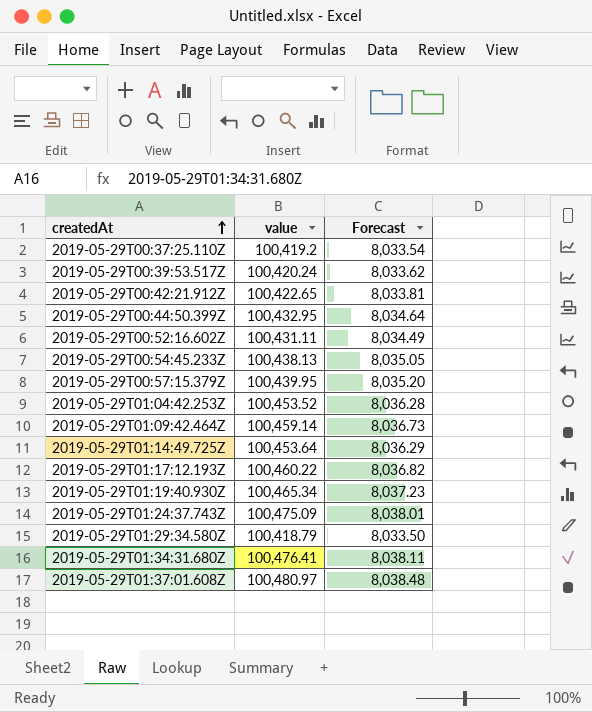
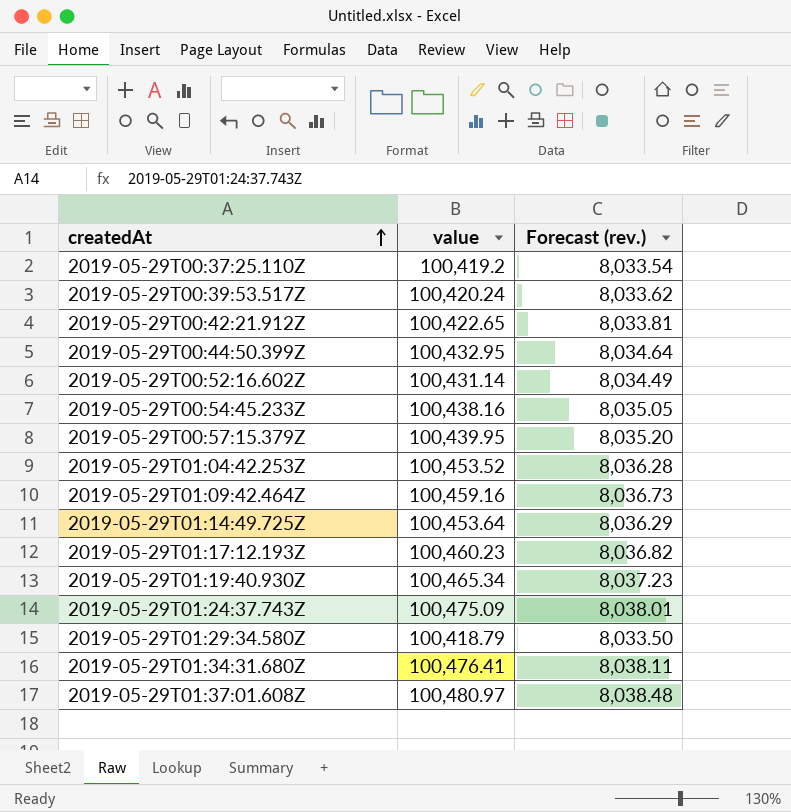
column name: Forecast -> Forecast (rev.)
2019-05-29T00:52:16.602Z | value: 100,431.11 -> 100,431.14
2019-05-29T00:54:45.233Z | value: 100,438.13 -> 100,438.16
2019-05-29T01:09:42.464Z | value: 100,459.14 -> 100,459.16
2019-05-29T01:17:12.193Z | value: 100,460.22 -> 100,460.23

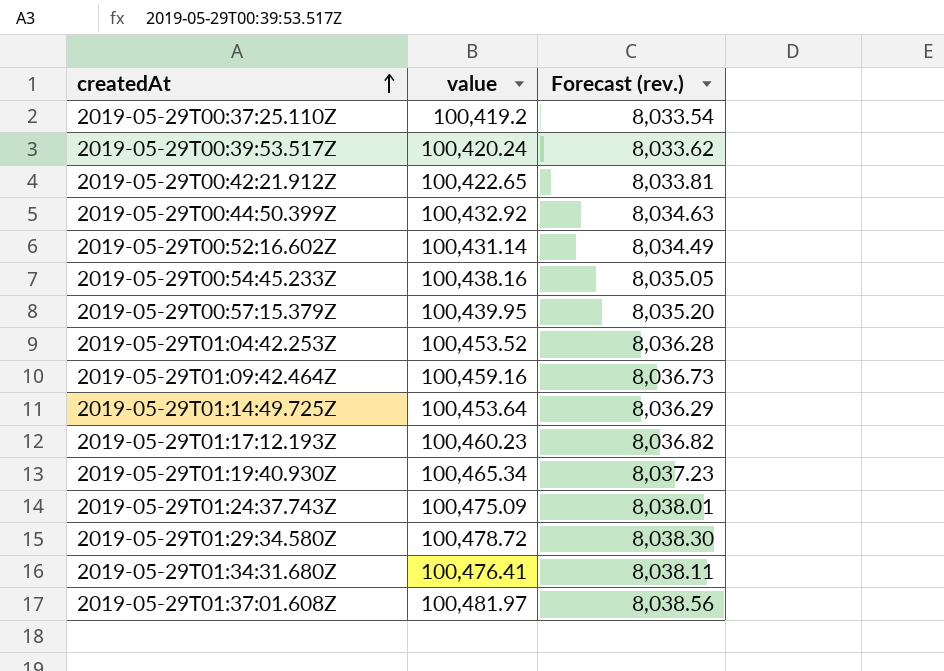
2019-05-29T00:44:50.399Z | value: 100,432.95 -> 100,432.92
2019-05-29T00:44:50.399Z | Forecast (rev.): 8,034.64 -> 8,034.63
2019-05-29T01:29:34.580Z | value: 100,418.79 -> 100,478.72
2019-05-29T01:29:34.580Z | Forecast (rev.): 8,033.50 -> 8,038.30
2019-05-29T01:37:01.608Z | value: 100,480.97 -> 100,481.97
2019-05-29T01:37:01.608Z | Forecast (rev.): 8,038.48 -> 8,038.56

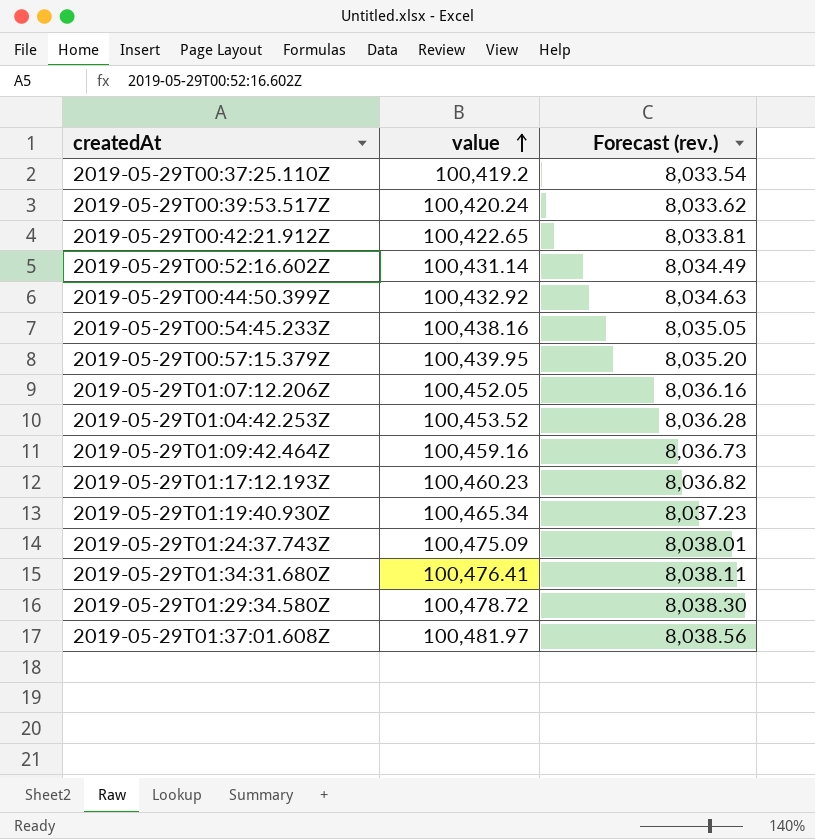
row order: createdAt ascending -> value ascending
row 2019-05-29T01:14:49.725Z: 100,453.64 | 8,036.29 -> none
row 2019-05-29T01:07:12.206Z: none -> 100,452.05 | 8,036.16

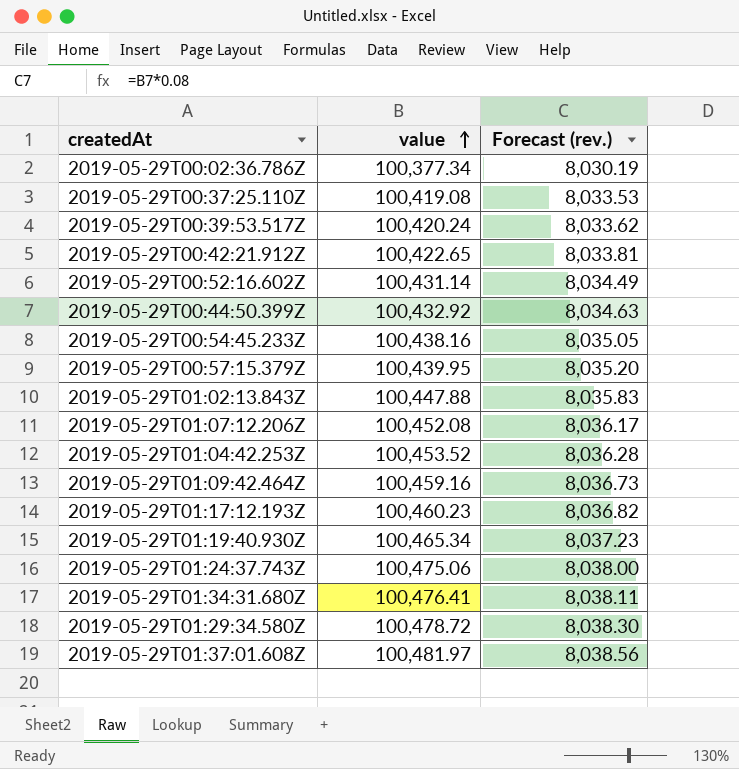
row 2019-05-29T00:02:36.786Z: none -> 100,377.34 | 8,030.19
2019-05-29T00:37:25.110Z | value: 100,419.2 -> 100,419.08
2019-05-29T00:37:25.110Z | Forecast (rev.): 8,033.54 -> 8,033.53
row 2019-05-29T01:02:13.843Z: none -> 100,447.88 | 8,035.83
2019-05-29T01:07:12.206Z | value: 100,452.05 -> 100,452.08
2019-05-29T01:07:12.206Z | Forecast (rev.): 8,036.16 -> 8,036.17
2019-05-29T01:24:37.743Z | value: 100,475.09 -> 100,475.06
2019-05-29T01:24:37.743Z | Forecast (rev.): 8,038.01 -> 8,038.00

